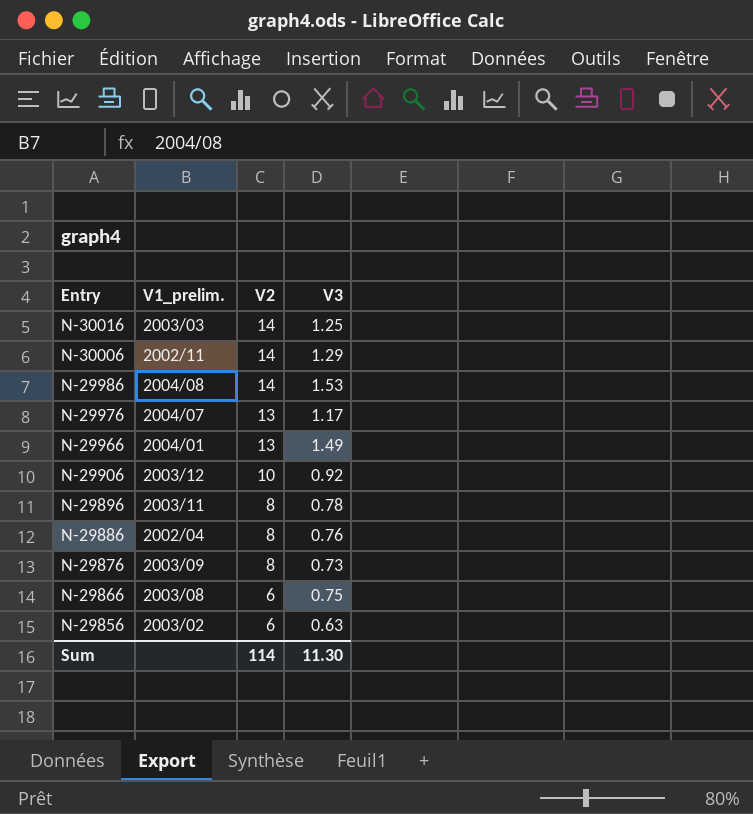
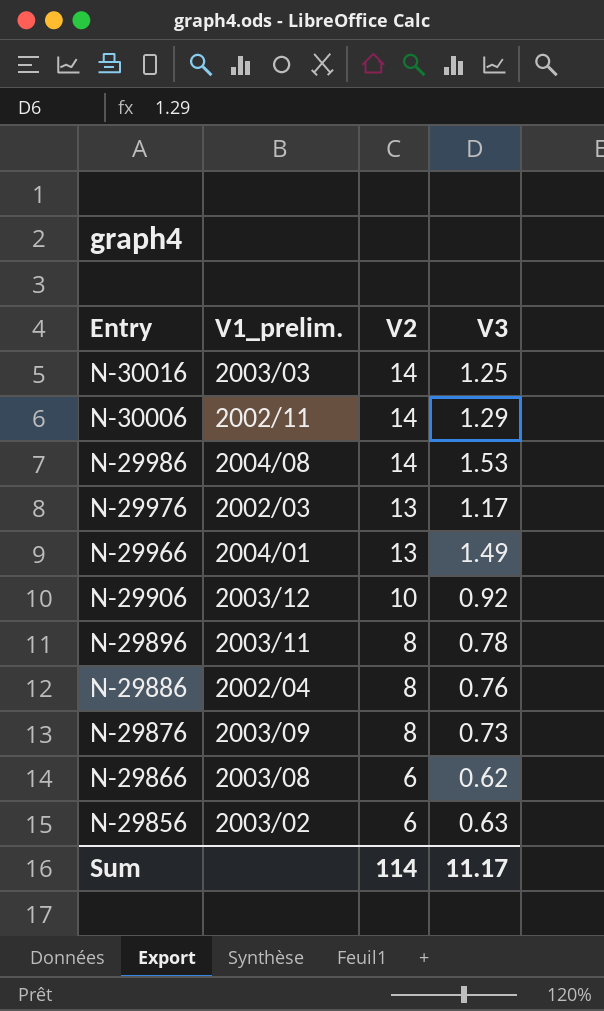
N-29976 | V1_prelim.: 2004/07 -> 2002/03
N-29866 | V3: 0.75 -> 0.62
Sum | V3: 11.30 -> 11.17

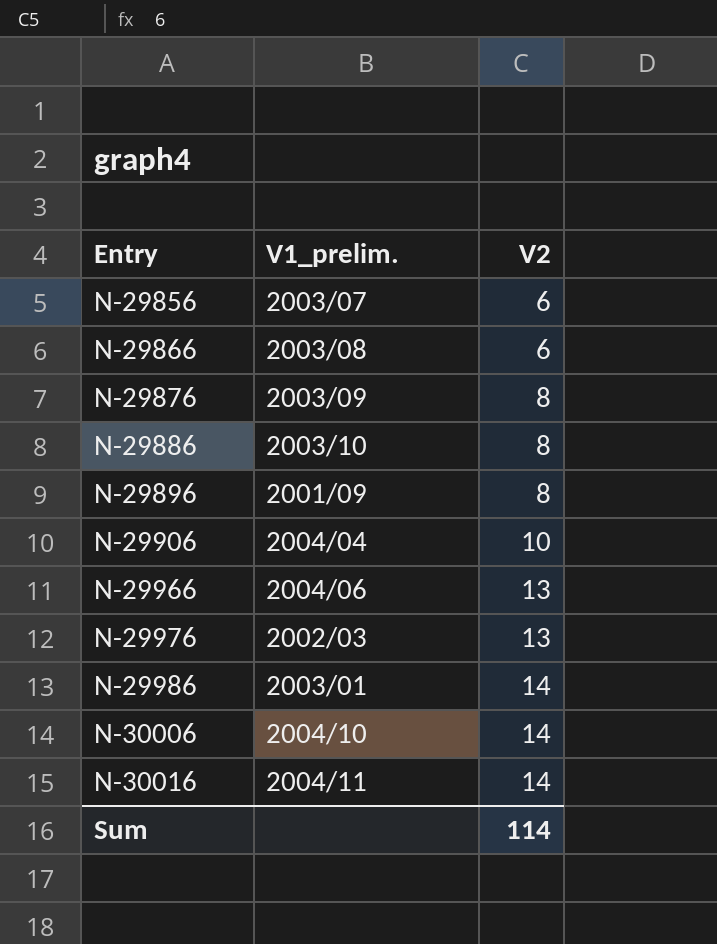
row order: Entry descending -> Entry ascending
column V3 | position: 4 -> none
N-29856 | V1_prelim.: 2003/02 -> 2003/07
N-29886 | V1_prelim.: 2002/04 -> 2003/10
N-29896 | V1_prelim.: 2003/11 -> 2001/09
N-29906 | V1_prelim.: 2003/12 -> 2004/04
N-29966 | V1_prelim.: 2004/01 -> 2004/06
N-29986 | V1_prelim.: 2004/08 -> 2003/01
N-30006 | V1_prelim.: 2002/11 -> 2004/10
N-30016 | V1_prelim.: 2003/03 -> 2004/11

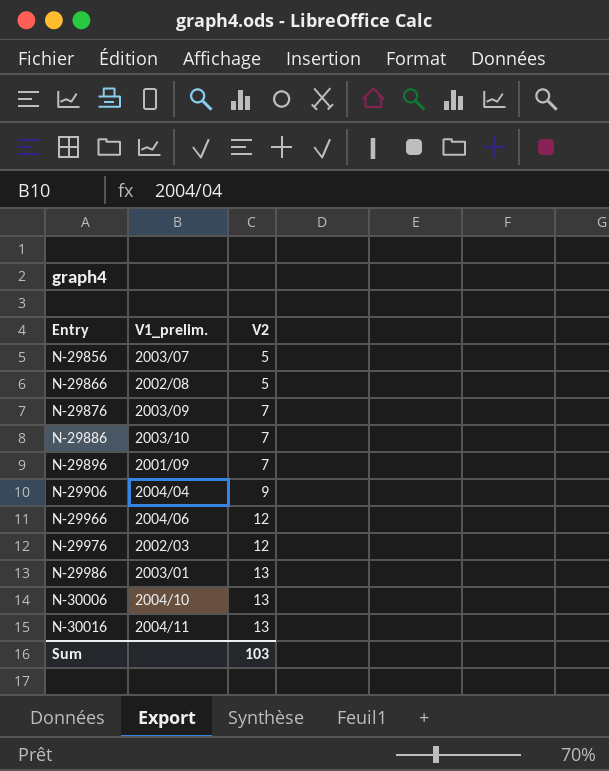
N-29856 | V2: 6 -> 5
N-29866 | V1_prelim.: 2003/08 -> 2002/08
N-29866 | V2: 6 -> 5
N-29876 | V2: 8 -> 7
N-29886 | V2: 8 -> 7
N-29896 | V2: 8 -> 7
N-29906 | V2: 10 -> 9
N-29966 | V2: 13 -> 12
N-29976 | V2: 13 -> 12
N-29986 | V2: 14 -> 13
N-30006 | V2: 14 -> 13
N-30016 | V2: 14 -> 13
Sum | V2: 114 -> 103

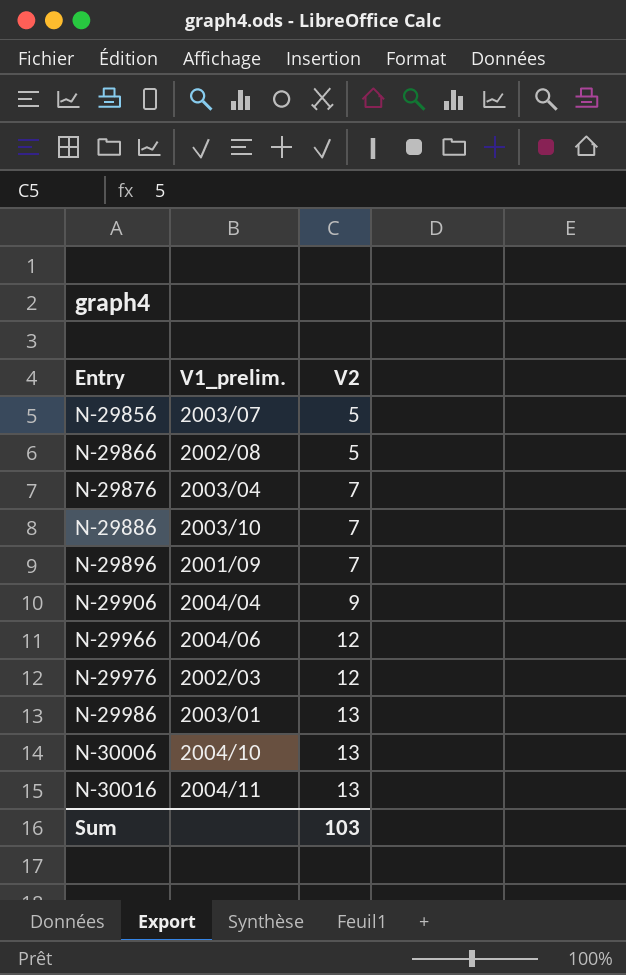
N-29876 | V1_prelim.: 2003/09 -> 2003/04

